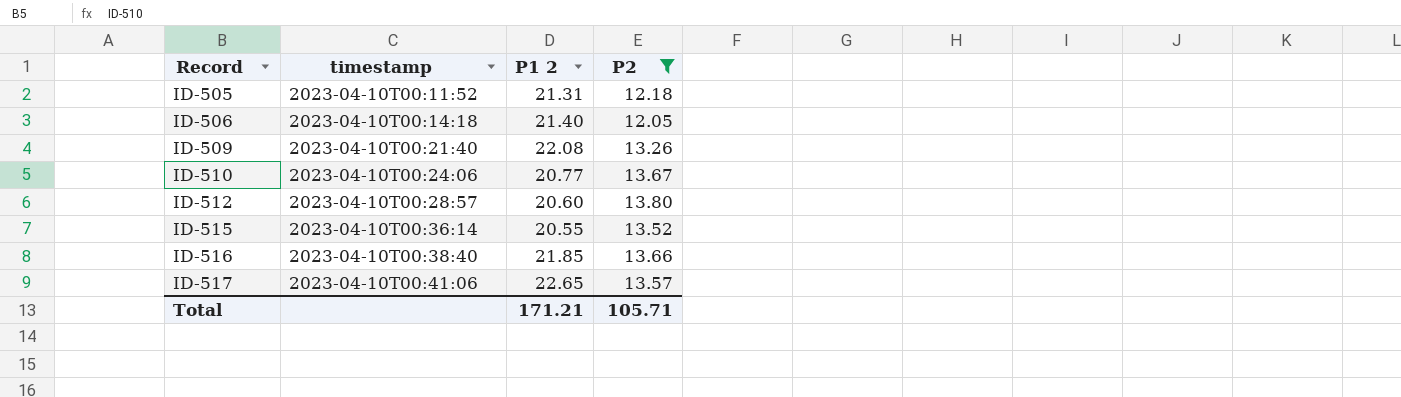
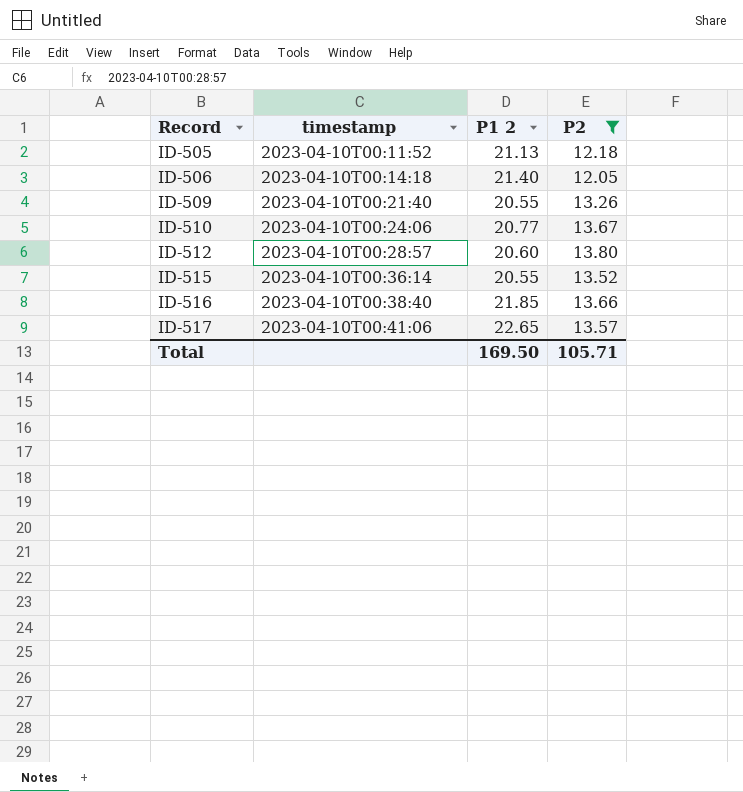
ID-505 | P1 2: 21.31 -> 21.13
ID-509 | P1 2: 22.08 -> 20.55
Total | P1 2: 171.21 -> 169.50

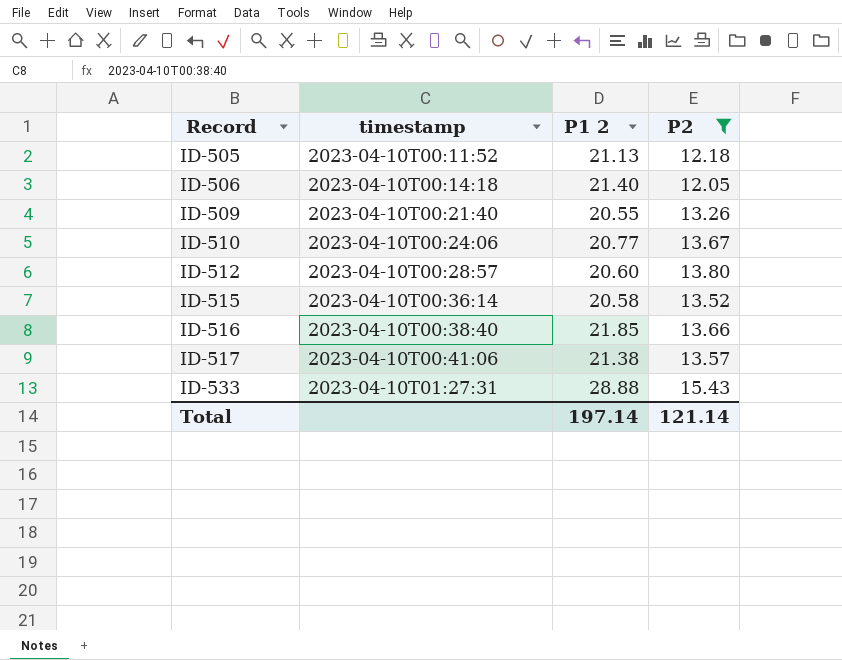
ID-515 | P1 2: 20.55 -> 20.58
ID-517 | P1 2: 22.65 -> 21.38
row ID-533: none -> 2023-04-10T01:27:31 | 28.88 | 15.43
Total | P1 2: 169.50 -> 197.14
Total | P2: 105.71 -> 121.14

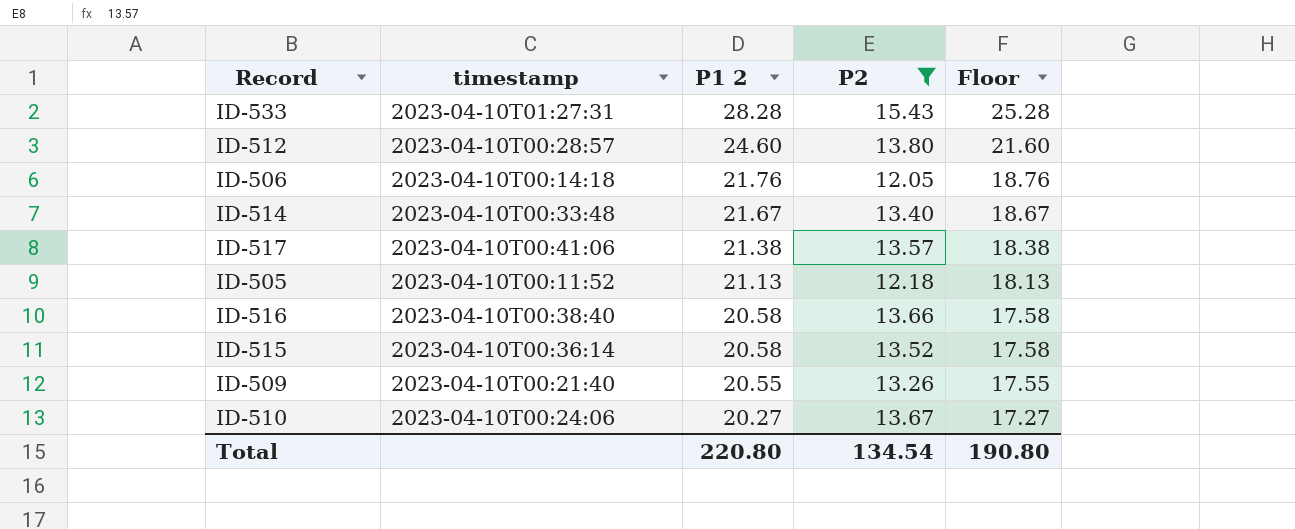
row order: Record ascending -> P1 2 descending
column Floor | formula: none -> [P1 2] - 3
ID-533 | P1 2: 28.88 -> 28.28
ID-512 | P1 2: 20.60 -> 24.60
ID-506 | P1 2: 21.40 -> 21.76
row ID-514: none -> 2023-04-10T00:33:48 | 21.67 | 13.40 | 18.67
ID-516 | P1 2: 21.85 -> 20.58
ID-510 | P1 2: 20.77 -> 20.27
Total | P1 2: 197.14 -> 220.80
Total | P2: 121.14 -> 134.54

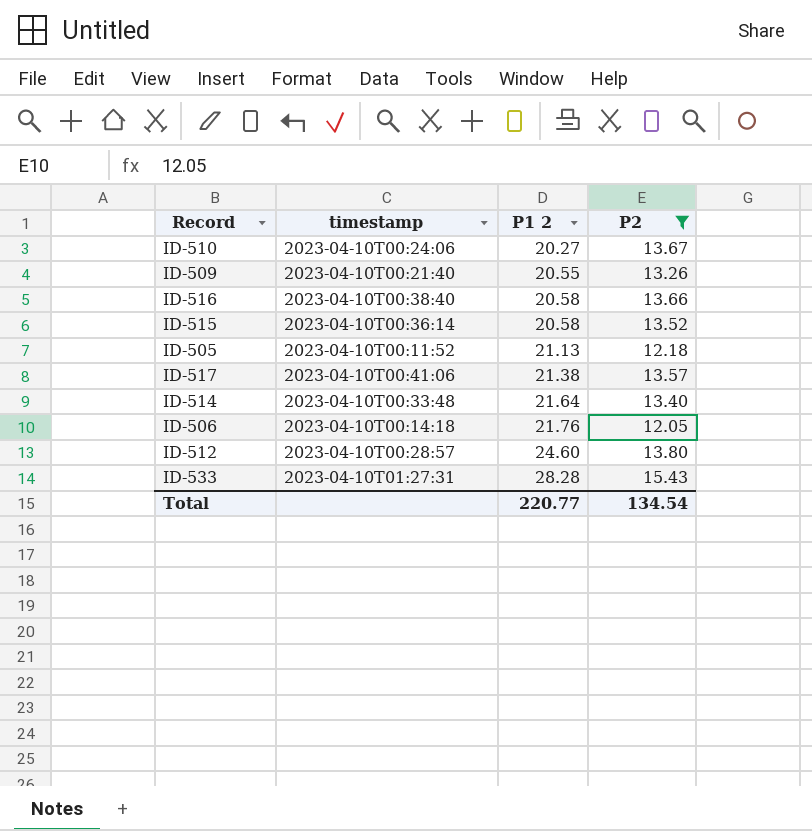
row order: P1 2 descending -> P1 2 ascending
column Floor | formula: [P1 2] - 3 -> none
ID-514 | P1 2: 21.67 -> 21.64
Total | P1 2: 220.80 -> 220.77

